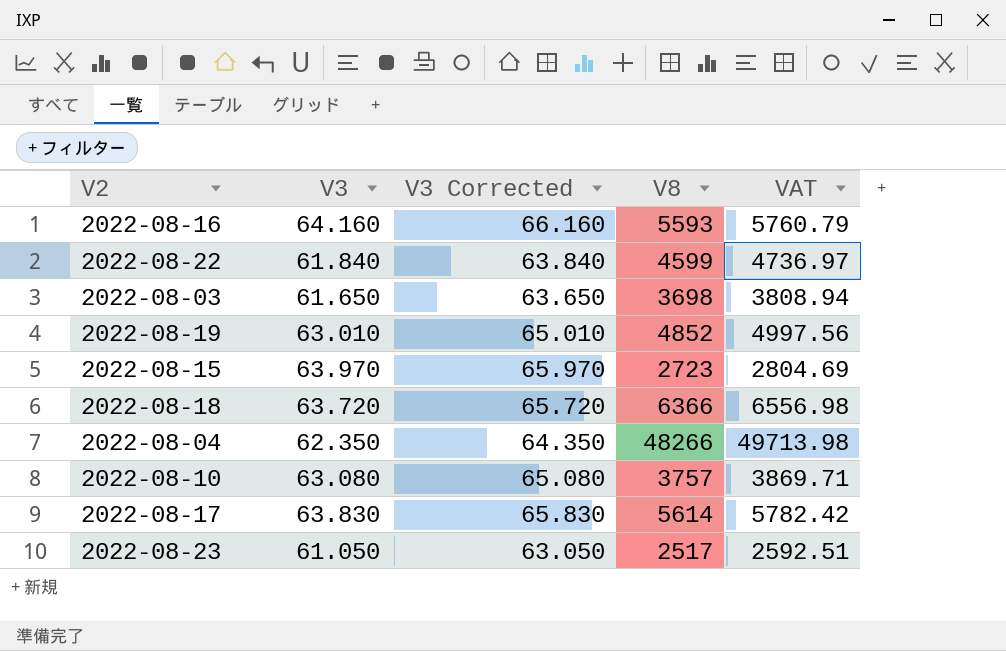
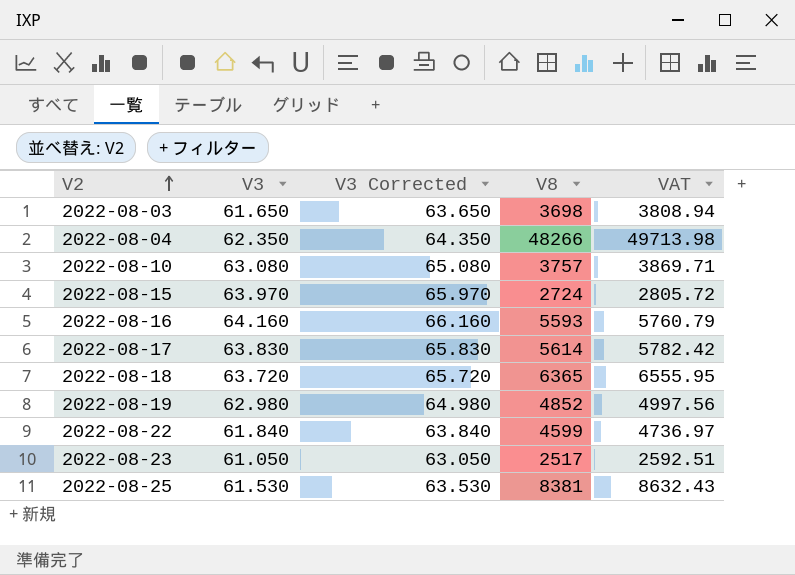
row order: none -> V2 ascending
2022-08-15 | V8: 2723 -> 2724
2022-08-15 | VAT: 2804.69 -> 2805.72
2022-08-18 | V8: 6366 -> 6365
2022-08-18 | VAT: 6556.98 -> 6555.95
2022-08-19 | V3: 63.010 -> 62.980
2022-08-19 | V3 Corrected: 65.010 -> 64.980
row 2022-08-25: none -> 61.530 | 63.530 | 8381 | 8632.43

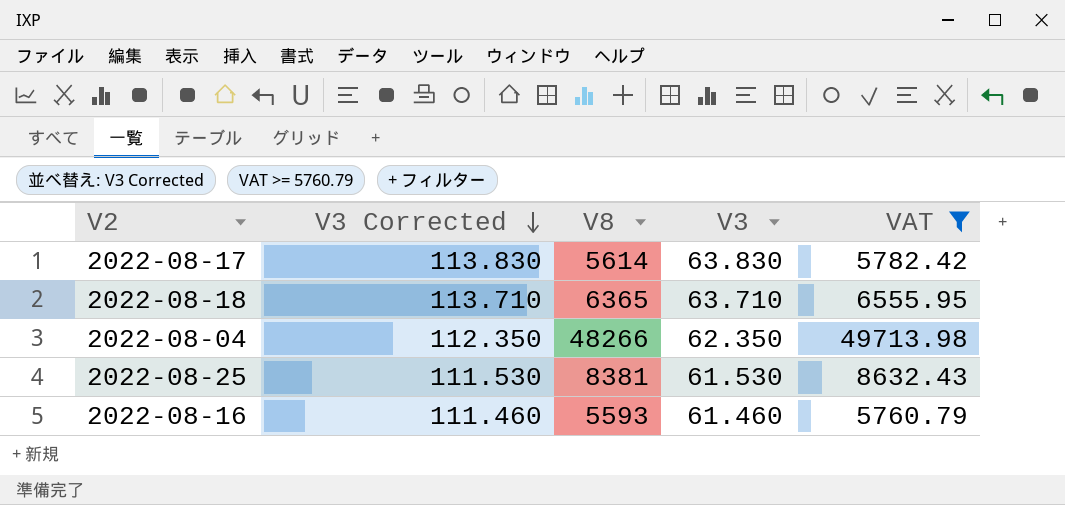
filter: none -> VAT >= 5760.79
row order: V2 ascending -> V3 Corrected descending
column V3 Corrected | formula: [V3] + 2 -> [V3] + 50
column V3 | position: 2 -> 4
2022-08-18 | V3: 63.720 -> 63.710
2022-08-16 | V3: 64.160 -> 61.460

